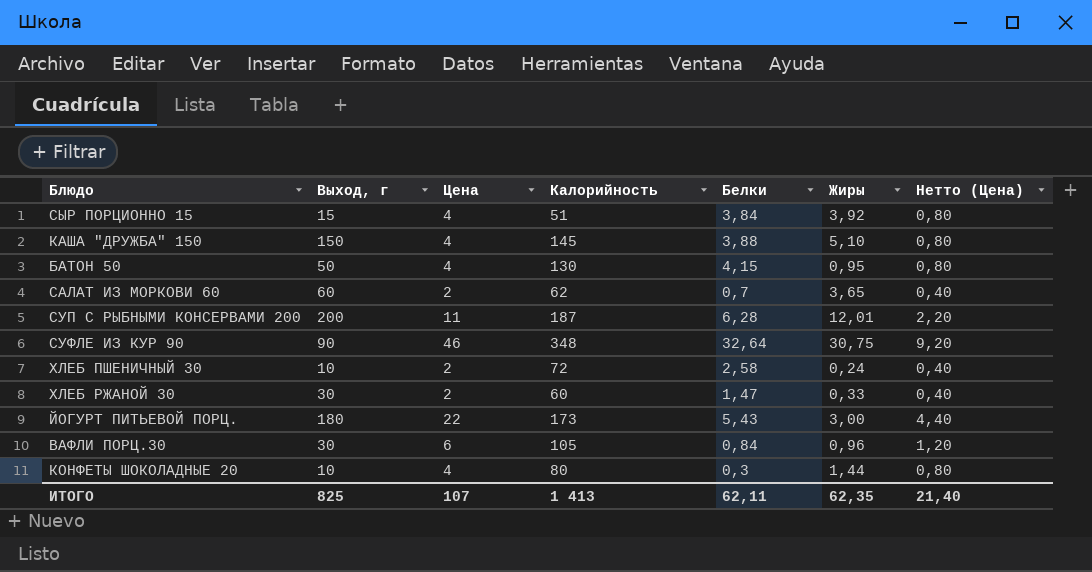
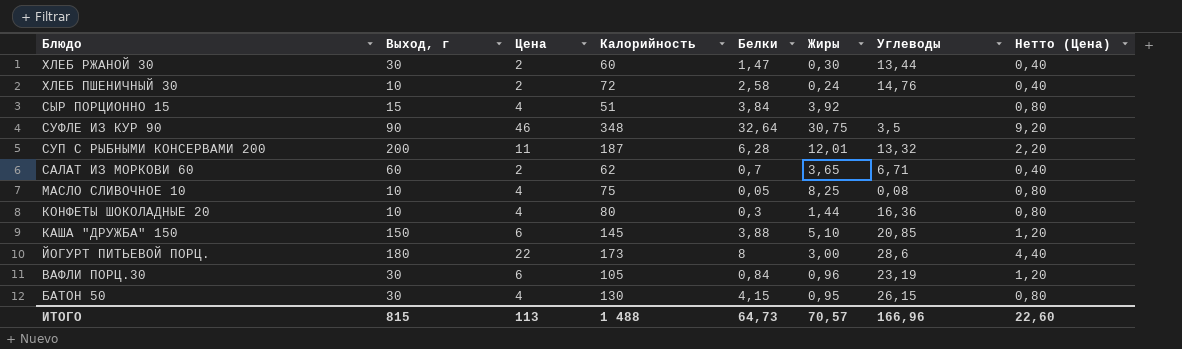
row order: none -> Блюдо descending
column Углеводы | position: none -> 7
ХЛЕБ РЖАНОЙ 30 | Жиры: 0,33 -> 0,30
row МАСЛО СЛИВОЧНОЕ 10: none -> 10 | 4 | 75 | 0,05 | 8,25 | 0,08 | 0,80
КАША "ДРУЖБА" 150 | Цена: 4 -> 6
КАША "ДРУЖБА" 150 | Нетто (Цена): 0,80 -> 1,20
ЙОГУРТ ПИТЬЕВОЙ ПОРЦ. | Белки: 5,43 -> 8
БАТОН 50 | Выход, г: 50 -> 30
ИТОГО | Выход, г: 825 -> 815
ИТОГО | Цена: 107 -> 113
ИТОГО | Калорийность: 1 413 -> 1 488
ИТОГО | Белки: 62,11 -> 64,73
ИТОГО | Жиры: 62,35 -> 70,57
ИТОГО | Нетто (Цена): 21,40 -> 22,60

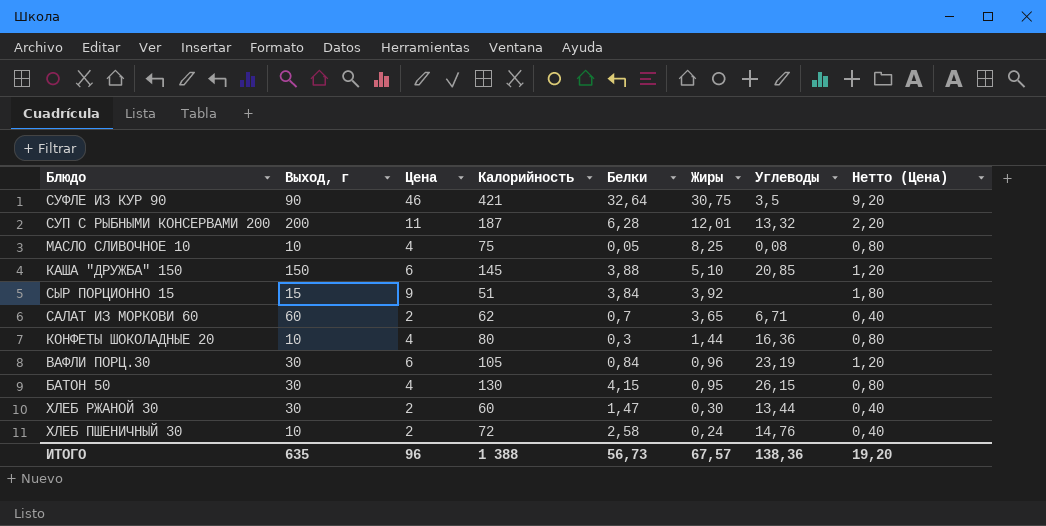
row order: Блюдо descending -> Жиры descending
row ЙОГУРТ ПИТЬЕВОЙ ПОРЦ.: 180 | 22 | 173 | 8 | 3,00 | 28,6 | 4,40 -> none
СУФЛЕ ИЗ КУР 90 | Калорийность: 348 -> 421
СЫР ПОРЦИОННО 15 | Цена: 4 -> 9
СЫР ПОРЦИОННО 15 | Нетто (Цена): 0,80 -> 1,80
ИТОГО | Выход, г: 815 -> 635
ИТОГО | Цена: 113 -> 96
ИТОГО | Калорийность: 1 488 -> 1 388
ИТОГО | Белки: 64,73 -> 56,73
ИТОГО | Жиры: 70,57 -> 67,57
ИТОГО | Углеводы: 166,96 -> 138,36
ИТОГО | Нетто (Цена): 22,60 -> 19,20

